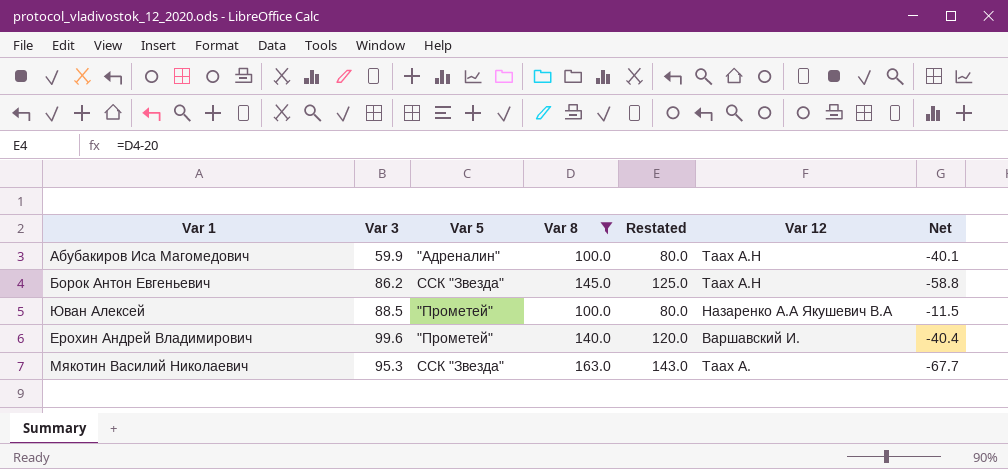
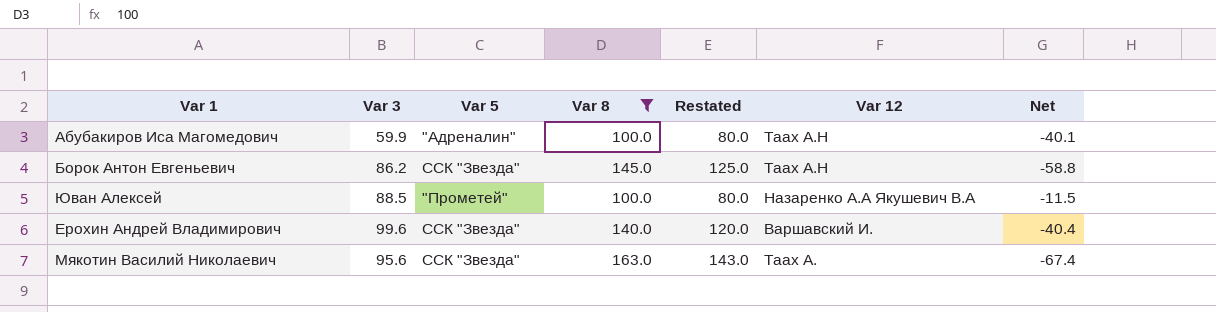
Ерохин Андрей Владимирович | Var 5: "Прометей" -> ССК "Звезда"
Мякотин Василий Николаевич | Var 3: 95.3 -> 95.6
Мякотин Василий Николаевич | Net: -67.7 -> -67.4

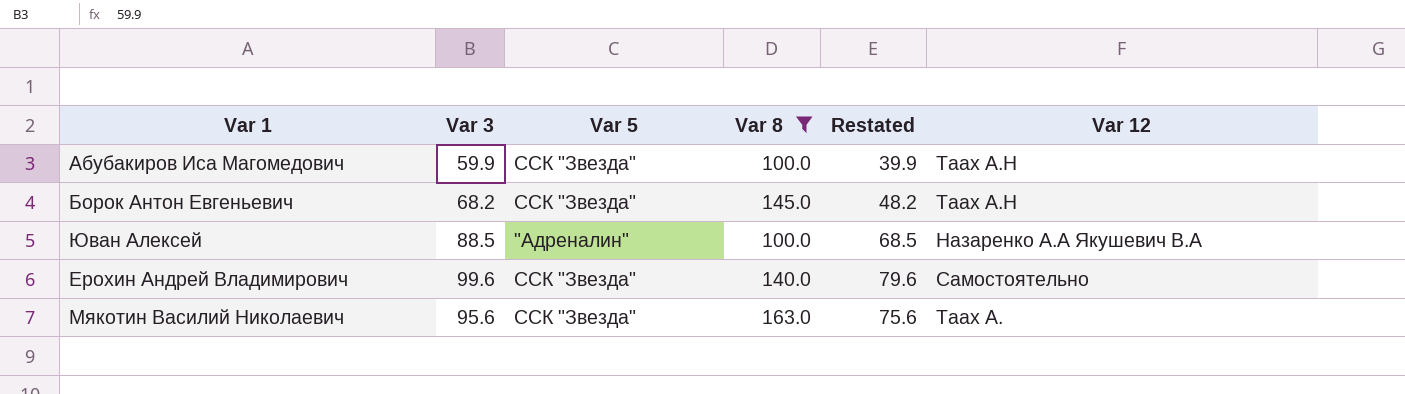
column Net | formula: [Var 3] - [Var 8] -> none
column Restated | formula: [Var 8] - 20 -> [Var 3] - 20
Абубакиров Иса Магомедович | Var 5: "Адреналин" -> ССК "Звезда"
Борок Антон Евгеньевич | Var 3: 86.2 -> 68.2
Юван Алексей | Var 5: "Прометей" -> "Адреналин"
Ерохин Андрей Владимирович | Var 12: Варшавский И. -> Самостоятельно

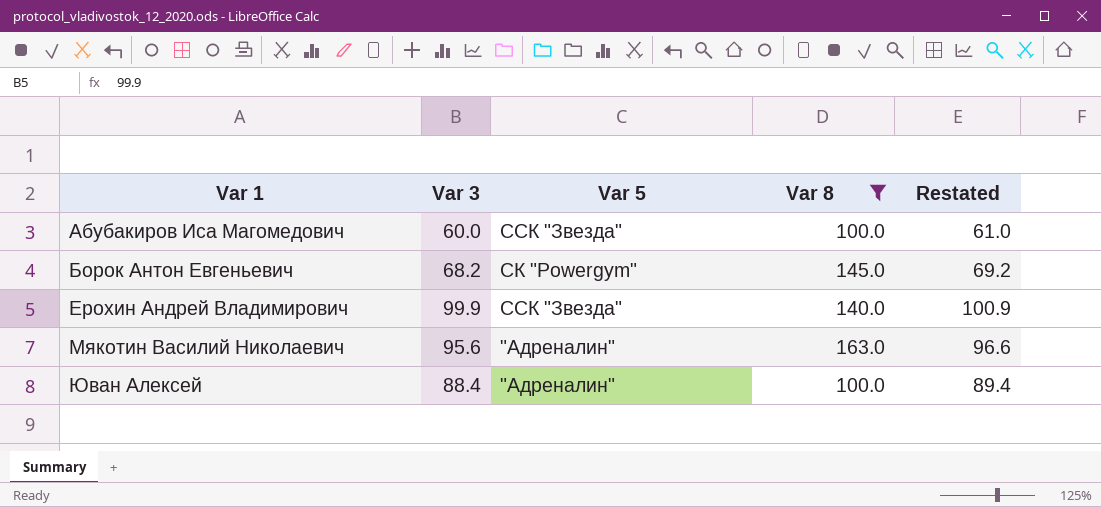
row order: none -> Var 1 ascending
column Var 12 | position: 6 -> none
column Restated | formula: [Var 3] - 20 -> [Var 3] + 1
Абубакиров Иса Магомедович | Var 3: 59.9 -> 60.0
Борок Антон Евгеньевич | Var 5: ССК "Звезда" -> СК "Powergym"
Ерохин Андрей Владимирович | Var 3: 99.6 -> 99.9
Мякотин Василий Николаевич | Var 5: ССК "Звезда" -> "Адреналин"
Юван Алексей | Var 3: 88.5 -> 88.4

